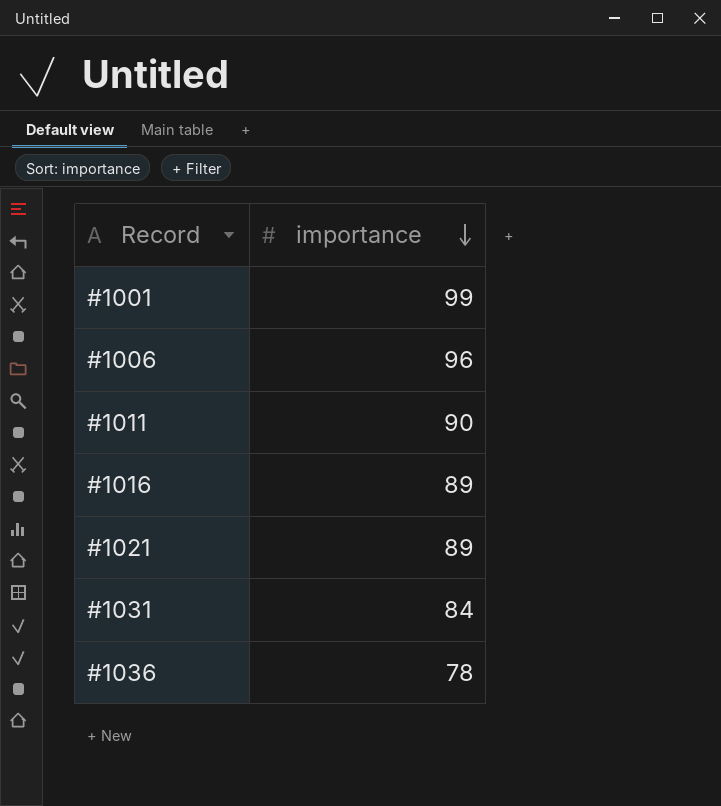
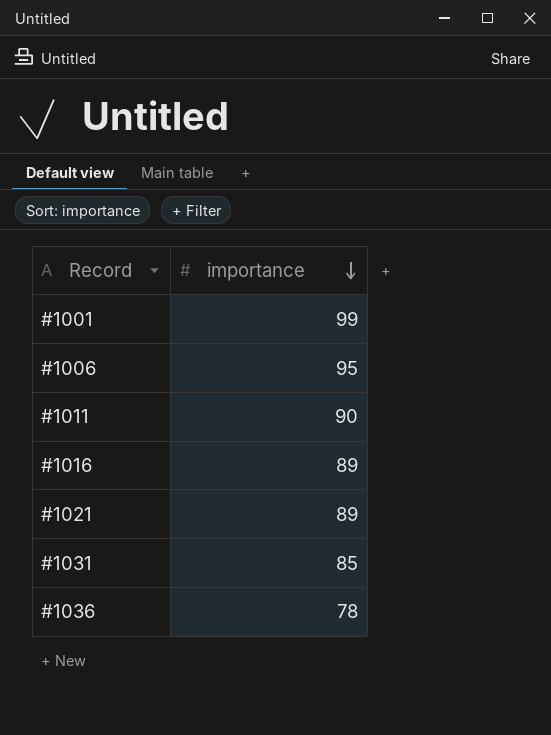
#1006 | importance: 96 -> 95
#1031 | importance: 84 -> 85

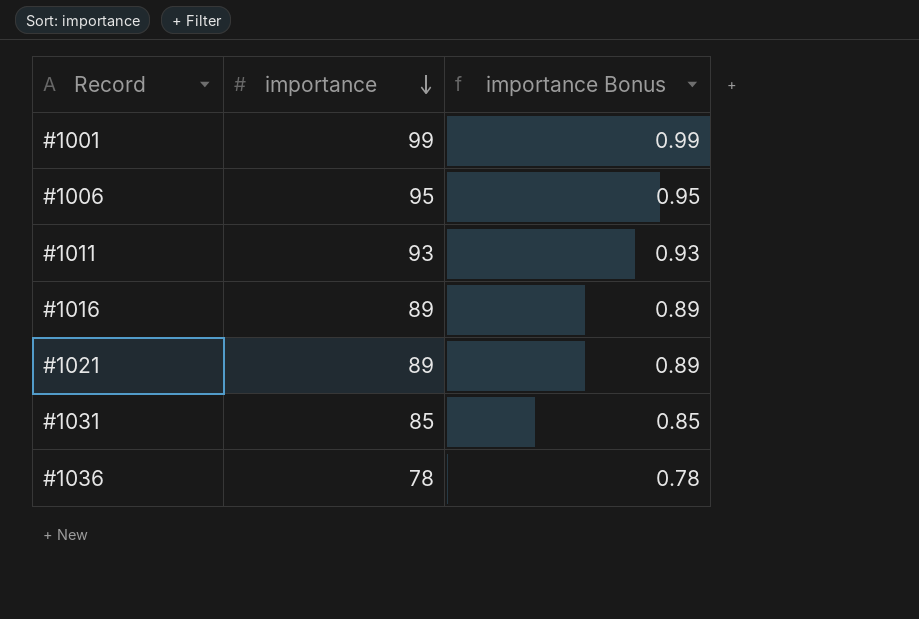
column importance Bonus | formula: none -> [importance] * 0.01
#1011 | importance: 90 -> 93

